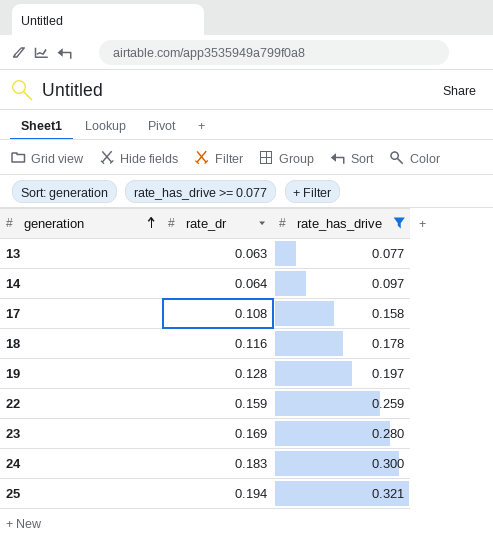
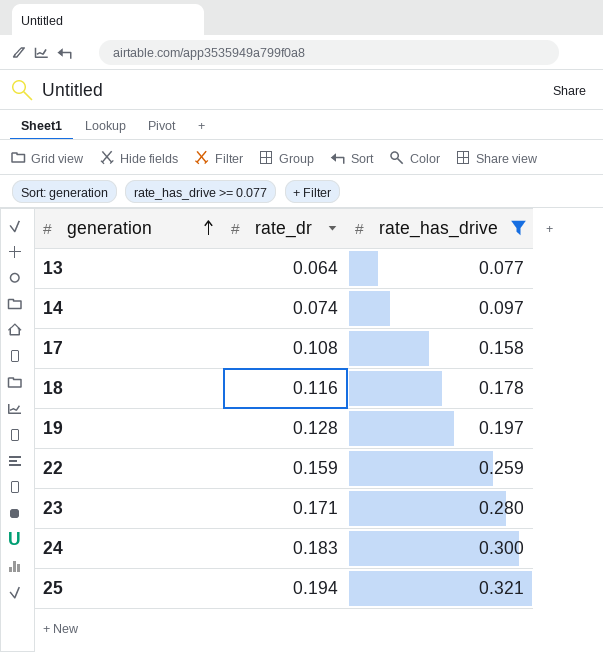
13 | rate_dr: 0.063 -> 0.064
14 | rate_dr: 0.064 -> 0.074
23 | rate_dr: 0.169 -> 0.171

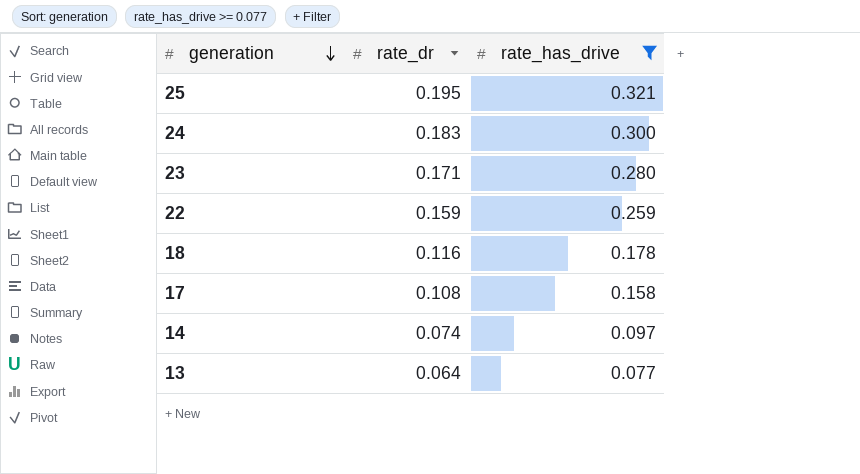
row order: generation ascending -> generation descending
row 19: 0.128 | 0.197 -> none
25 | rate_dr: 0.194 -> 0.195

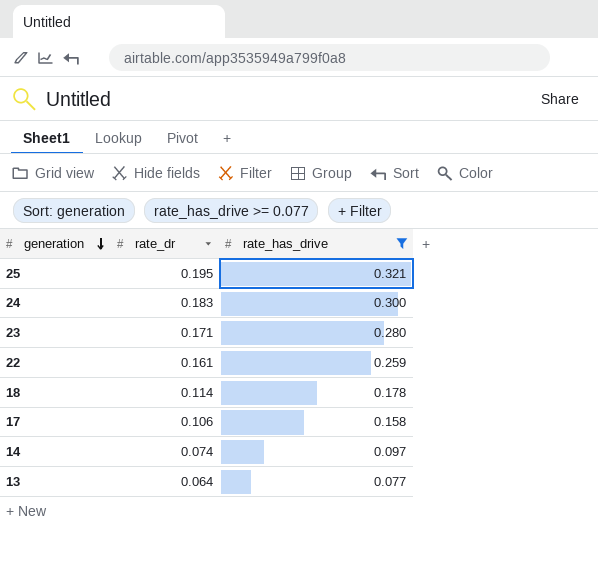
22 | rate_dr: 0.159 -> 0.161
18 | rate_dr: 0.116 -> 0.114
17 | rate_dr: 0.108 -> 0.106

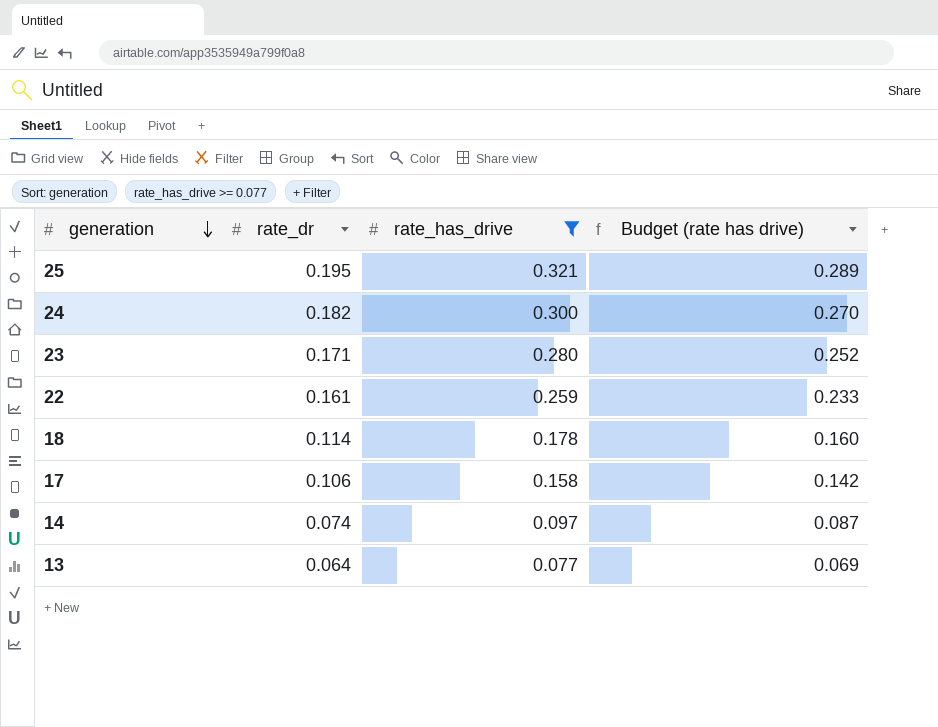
column Budget (rate has drive) | formula: none -> [rate_has_drive] * 0.9
24 | rate_dr: 0.183 -> 0.182

